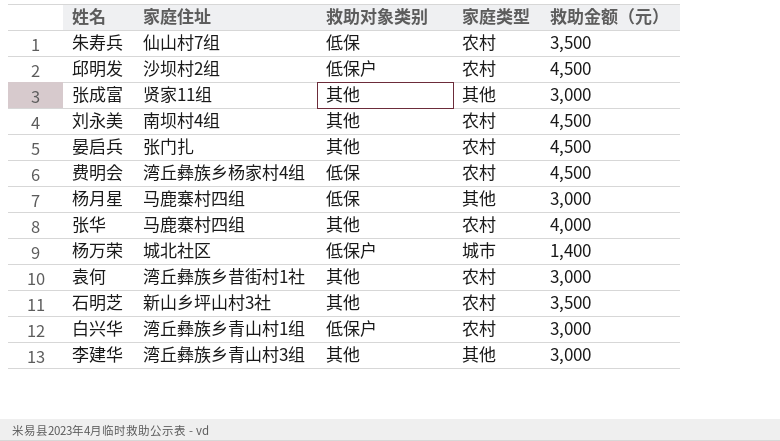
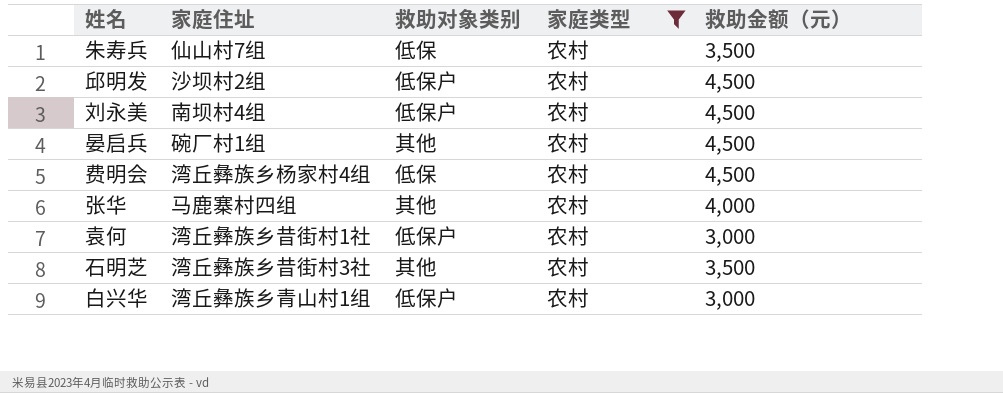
filter: none -> 家庭类型 = 农村
刘永美 | 救助对象类别: 其他 -> 低保户
晏启兵 | 家庭住址: 张门扎 -> 碗厂村1组
袁何 | 救助对象类别: 其他 -> 低保户
石明芝 | 家庭住址: 新山乡坪山村3社 -> 湾丘彝族乡昔街村3社

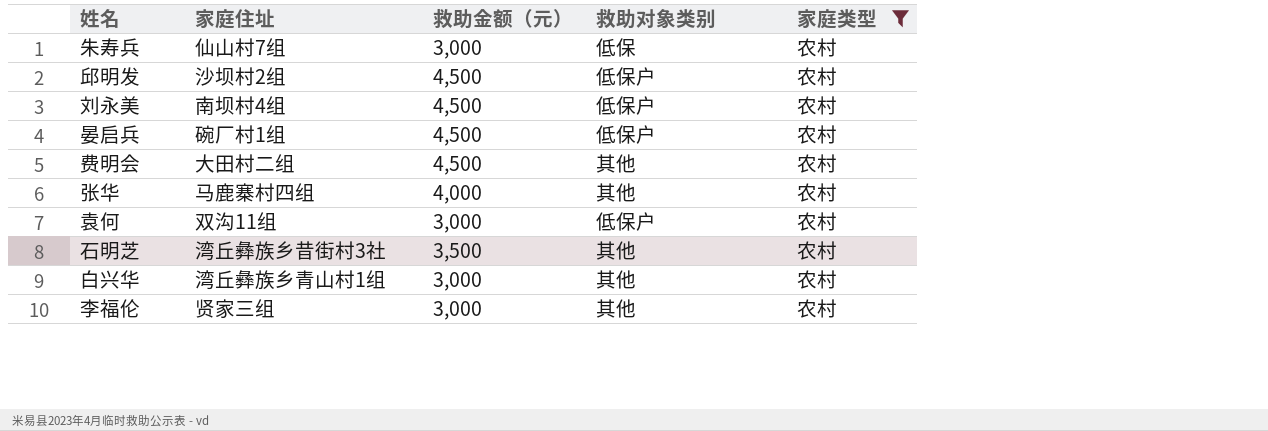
column 救助金额（元） | position: 5 -> 3
朱寿兵 | 救助金额（元）: 3,500 -> 3,000
晏启兵 | 救助对象类别: 其他 -> 低保户
费明会 | 家庭住址: 湾丘彝族乡杨家村4组 -> 大田村二组
费明会 | 救助对象类别: 低保 -> 其他
袁何 | 家庭住址: 湾丘彝族乡昔街村1社 -> 双沟11组
白兴华 | 救助对象类别: 低保户 -> 其他
row 李福伦: none -> 贤家三组 | 3,000 | 其他 | 农村

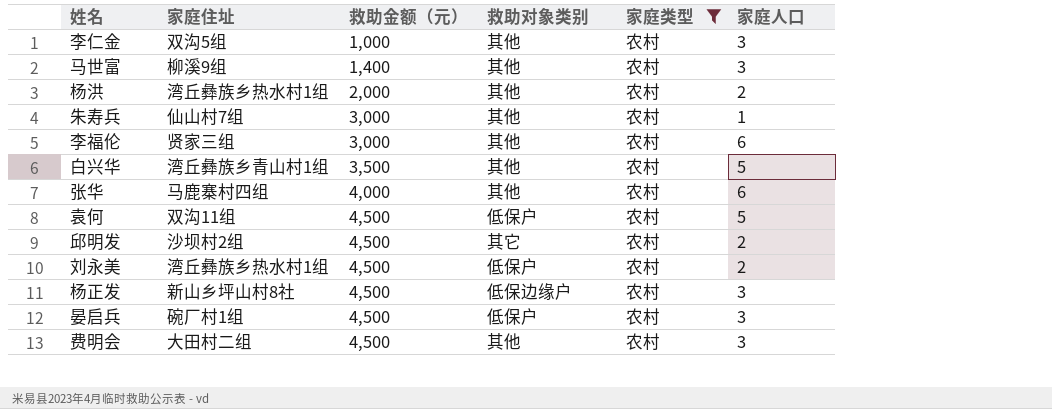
row order: none -> 救助金额（元） ascending
column 家庭人口 | position: none -> 6
row 石明芝: 湾丘彝族乡昔街村3社 | 3,500 | 其他 | 农村 -> none
row 李仁金: none -> 双沟5组 | 1,000 | 其他 | 农村 | 3
row 马世富: none -> 柳溪9组 | 1,400 | 其他 | 农村 | 3
row 杨洪: none -> 湾丘彝族乡热水村1组 | 2,000 | 其他 | 农村 | 2
朱寿兵 | 救助对象类别: 低保 -> 其他
白兴华 | 救助金额（元）: 3,000 -> 3,500
袁何 | 救助金额（元）: 3,000 -> 4,500
邱明发 | 救助对象类别: 低保户 -> 其它
刘永美 | 家庭住址: 南坝村4组 -> 湾丘彝族乡热水村1组
row 杨正发: none -> 新山乡坪山村8社 | 4,500 | 低保边缘户 | 农村 | 3

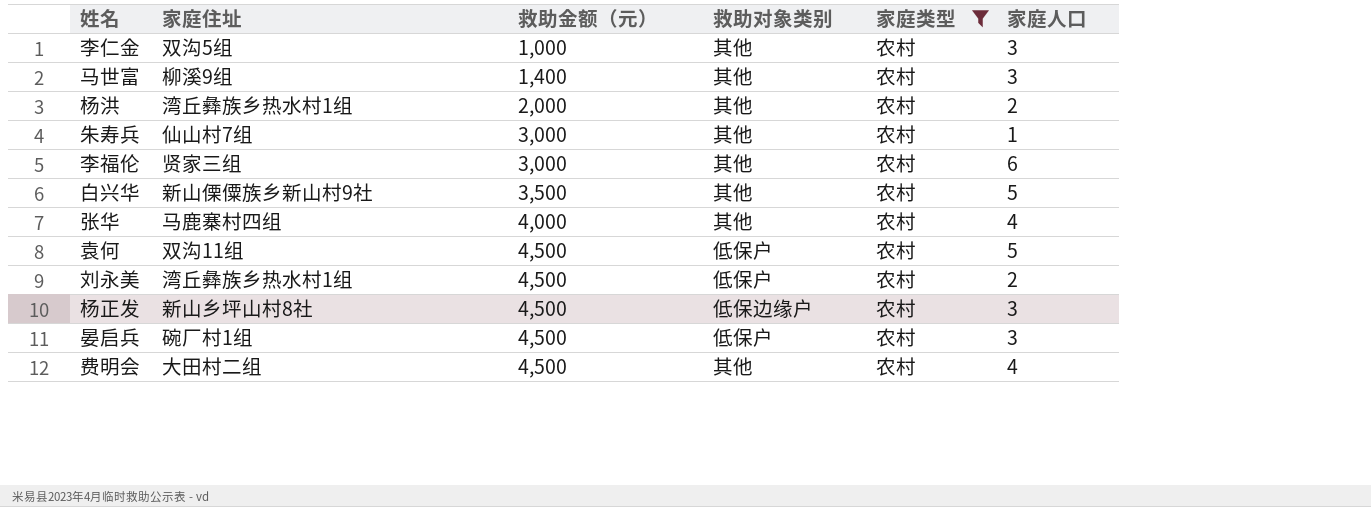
row 邱明发: 沙坝村2组 | 4,500 | 其它 | 农村 | 2 -> none
白兴华 | 家庭住址: 湾丘彝族乡青山村1组 -> 新山傈僳族乡新山村9社
张华 | 家庭人口: 6 -> 4
费明会 | 家庭人口: 3 -> 4

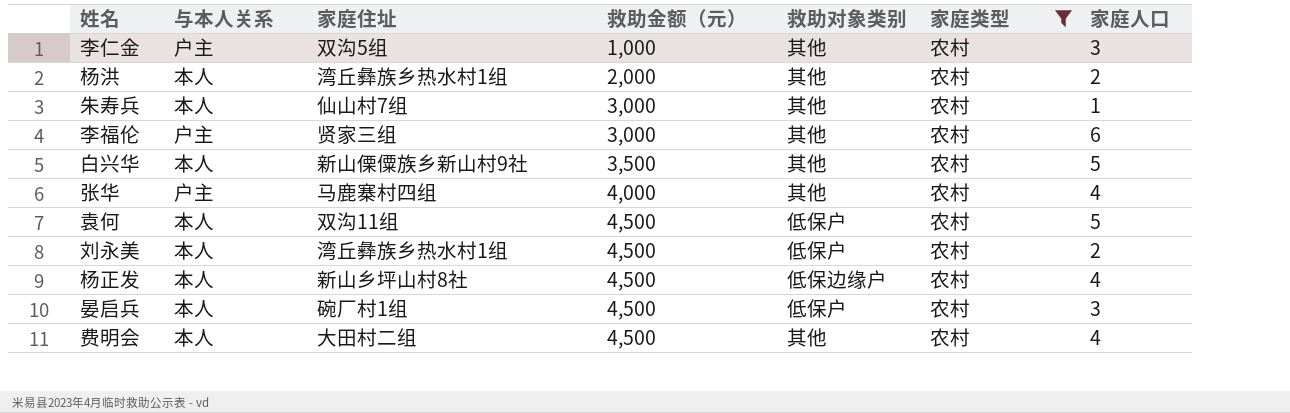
column 与本人关系 | position: none -> 2
row 马世富: 柳溪9组 | 1,400 | 其他 | 农村 | 3 -> none
杨正发 | 家庭人口: 3 -> 4

